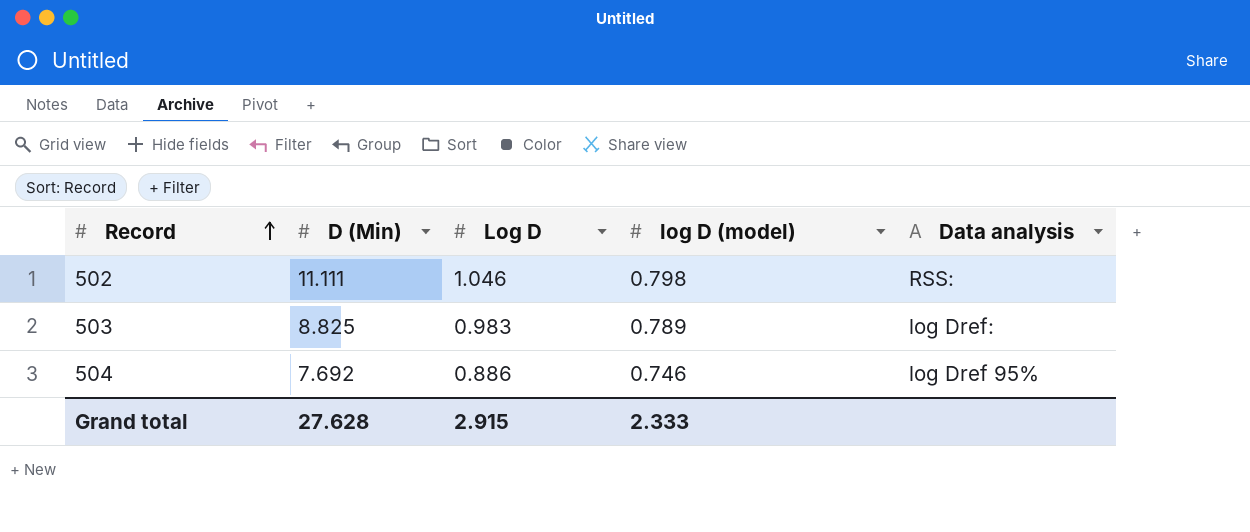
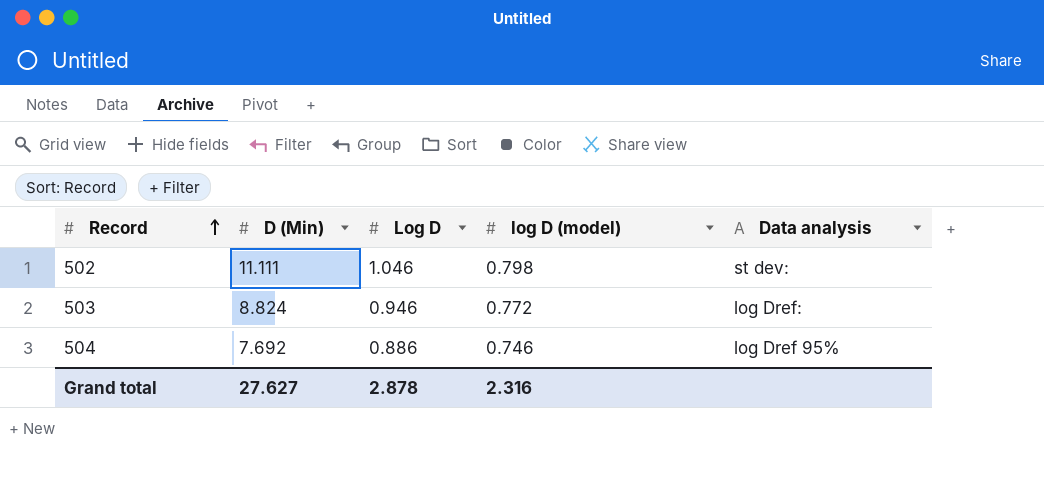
502 | Data analysis: RSS: -> st dev:
503 | D (Min): 8.825 -> 8.824
503 | Log D: 0.983 -> 0.946
503 | log D (model): 0.789 -> 0.772
Grand total | D (Min): 27.628 -> 27.627
Grand total | Log D: 2.915 -> 2.878
Grand total | log D (model): 2.333 -> 2.316

